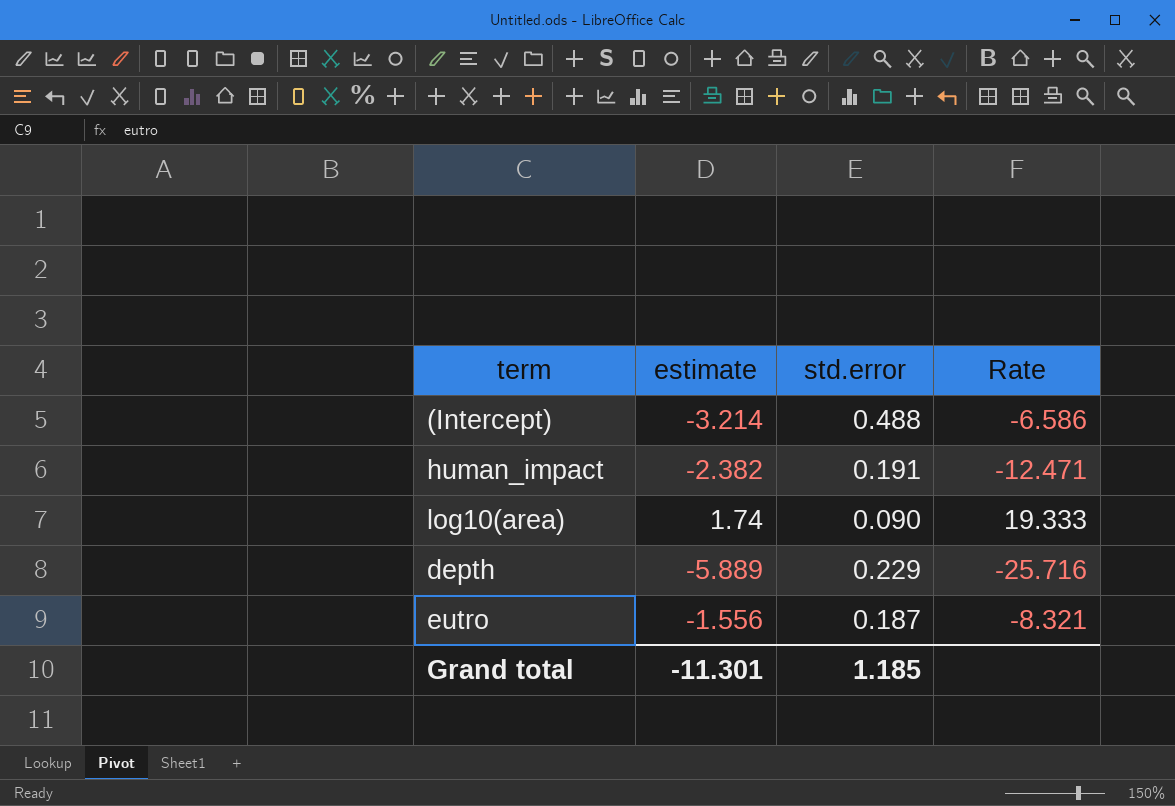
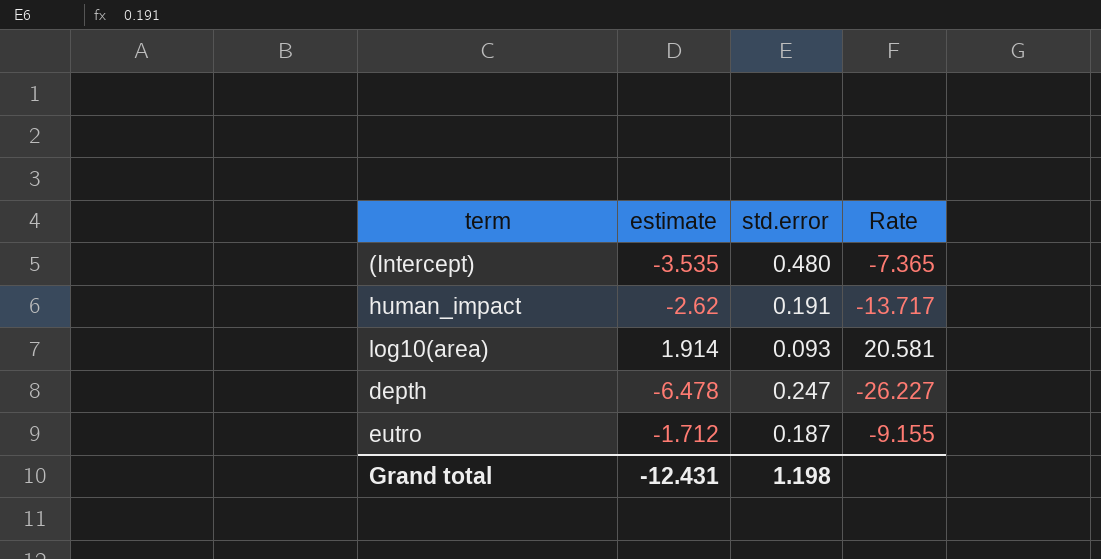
(Intercept) | estimate: -3.214 -> -3.535
(Intercept) | std.error: 0.488 -> 0.480
(Intercept) | Rate: -6.586 -> -7.365
human_impact | estimate: -2.382 -> -2.62
human_impact | Rate: -12.471 -> -13.717
log10(area) | estimate: 1.74 -> 1.914
log10(area) | std.error: 0.090 -> 0.093
log10(area) | Rate: 19.333 -> 20.581
depth | estimate: -5.889 -> -6.478
depth | std.error: 0.229 -> 0.247
depth | Rate: -25.716 -> -26.227
eutro | estimate: -1.556 -> -1.712
eutro | Rate: -8.321 -> -9.155
Grand total | estimate: -11.301 -> -12.431
Grand total | std.error: 1.185 -> 1.198

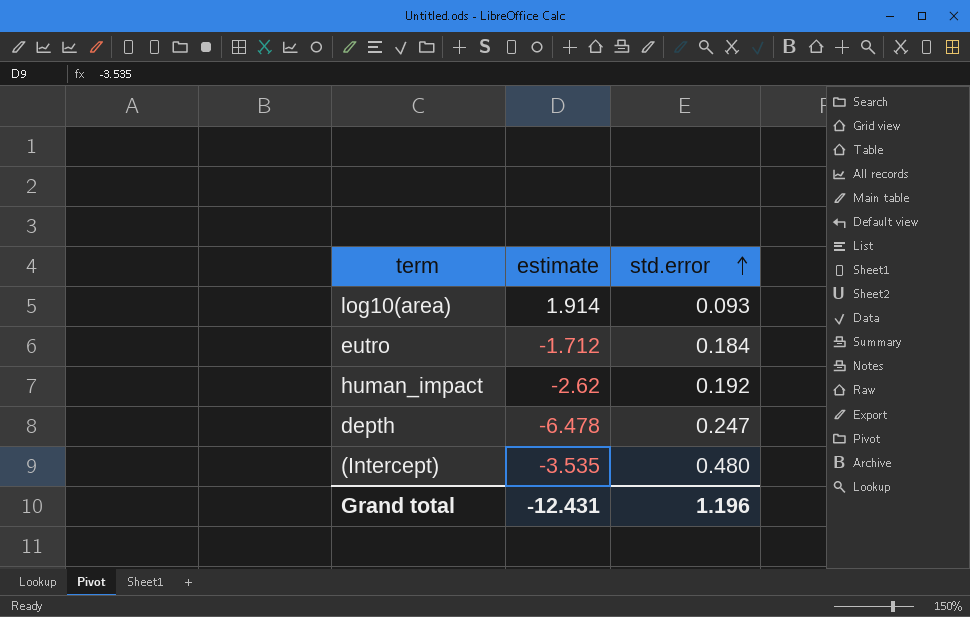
row order: none -> std.error ascending
column Rate | formula: [estimate] / [std.error] -> none
eutro | std.error: 0.187 -> 0.184
human_impact | std.error: 0.191 -> 0.192
Grand total | std.error: 1.198 -> 1.196

